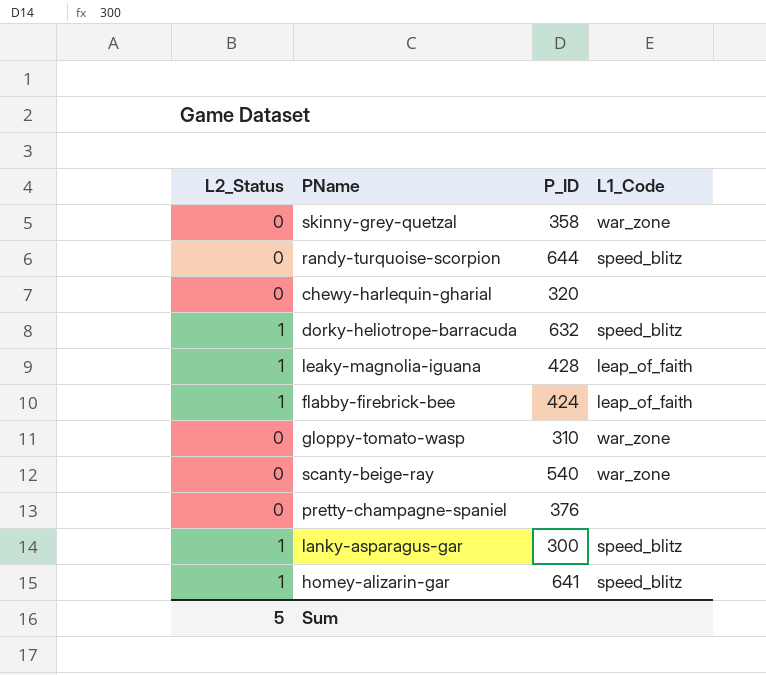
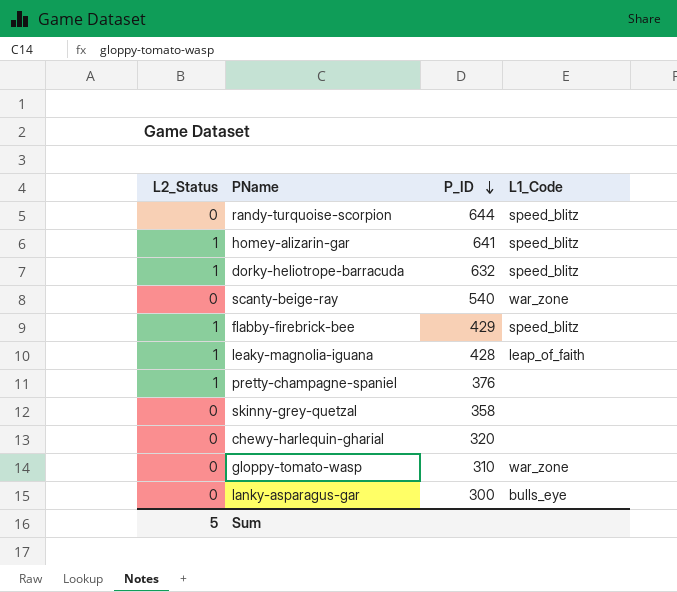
row order: none -> P_ID descending
flabby-firebrick-bee | P_ID: 424 -> 429
flabby-firebrick-bee | L1_Code: leap_of_faith -> speed_blitz
pretty-champagne-spaniel | L2_Status: 0 -> 1
skinny-grey-quetzal | L1_Code: war_zone -> none
lanky-asparagus-gar | L2_Status: 1 -> 0
lanky-asparagus-gar | L1_Code: speed_blitz -> bulls_eye

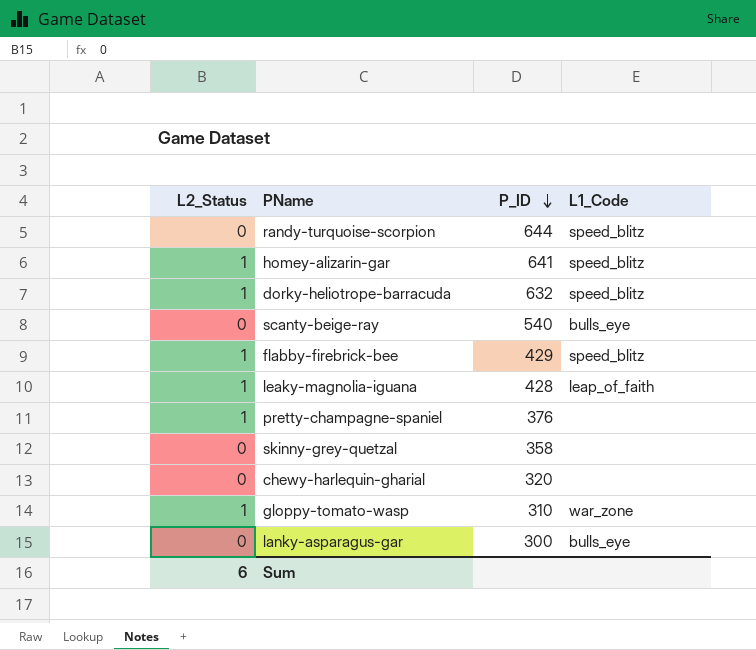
scanty-beige-ray | L1_Code: war_zone -> bulls_eye
gloppy-tomato-wasp | L2_Status: 0 -> 1
Sum | L2_Status: 5 -> 6

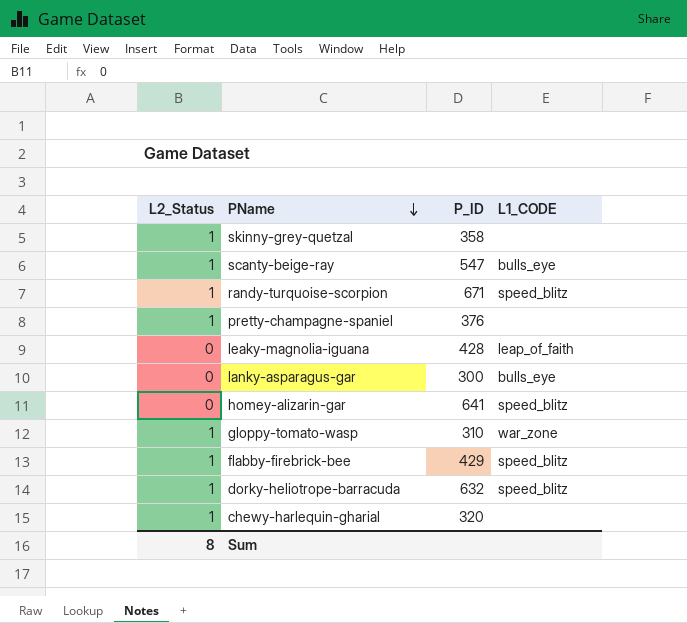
row order: P_ID descending -> PName descending
column name: L1_Code -> L1_CODE
skinny-grey-quetzal | L2_Status: 0 -> 1
scanty-beige-ray | L2_Status: 0 -> 1
scanty-beige-ray | P_ID: 540 -> 547
randy-turquoise-scorpion | L2_Status: 0 -> 1
randy-turquoise-scorpion | P_ID: 644 -> 671
leaky-magnolia-iguana | L2_Status: 1 -> 0
homey-alizarin-gar | L2_Status: 1 -> 0
chewy-harlequin-gharial | L2_Status: 0 -> 1
Sum | L2_Status: 6 -> 8

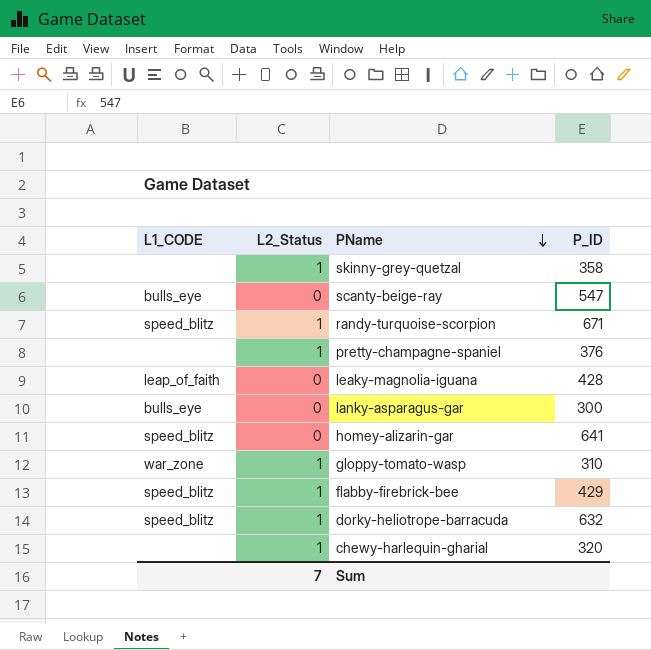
column L1_CODE | position: 4 -> 1
scanty-beige-ray | L2_Status: 1 -> 0
Sum | L2_Status: 8 -> 7

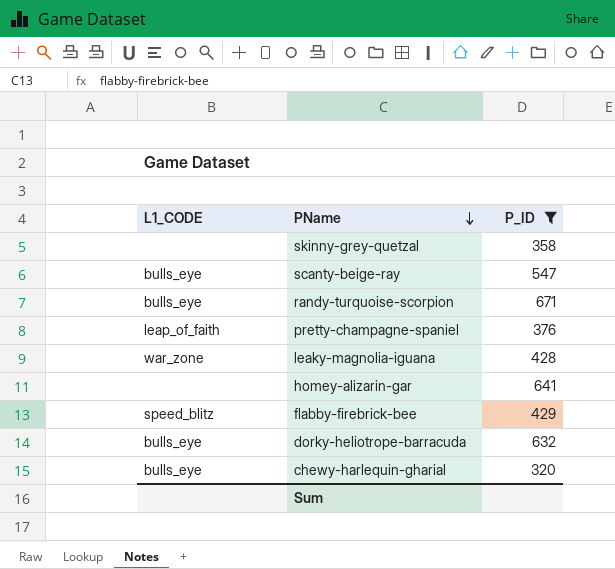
filter: none -> P_ID >= 320
column L2_Status | position: 2 -> none
randy-turquoise-scorpion | L1_CODE: speed_blitz -> bulls_eye
pretty-champagne-spaniel | L1_CODE: none -> leap_of_faith
leaky-magnolia-iguana | L1_CODE: leap_of_faith -> war_zone
homey-alizarin-gar | L1_CODE: speed_blitz -> none
dorky-heliotrope-barracuda | L1_CODE: speed_blitz -> bulls_eye
chewy-harlequin-gharial | L1_CODE: none -> bulls_eye

